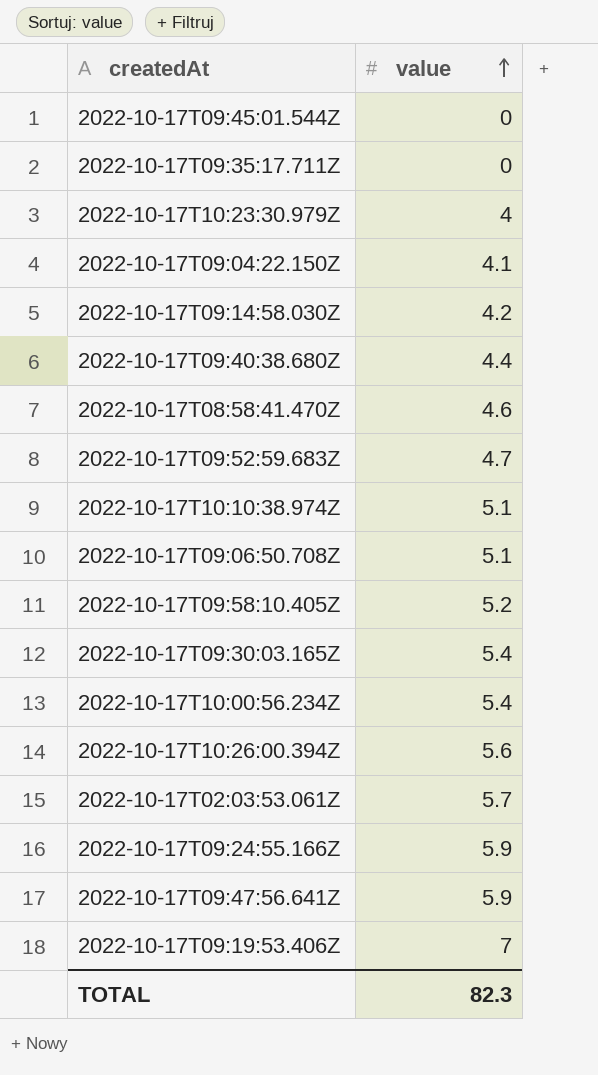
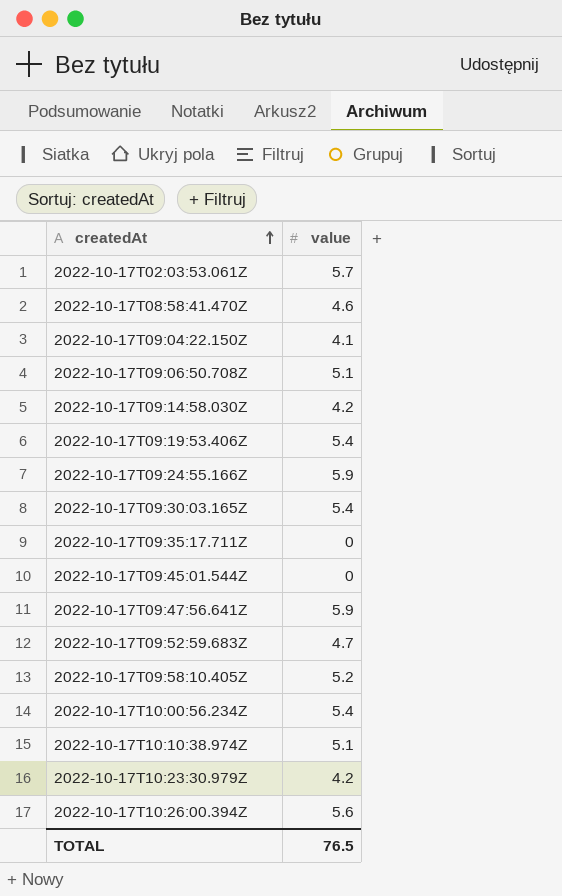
row order: value ascending -> createdAt ascending
row 2022-10-17T09:40:38.680Z: 4.4 -> none
2022-10-17T09:19:53.406Z | value: 7 -> 5.4
2022-10-17T10:23:30.979Z | value: 4 -> 4.2
TOTAL | value: 82.3 -> 76.5

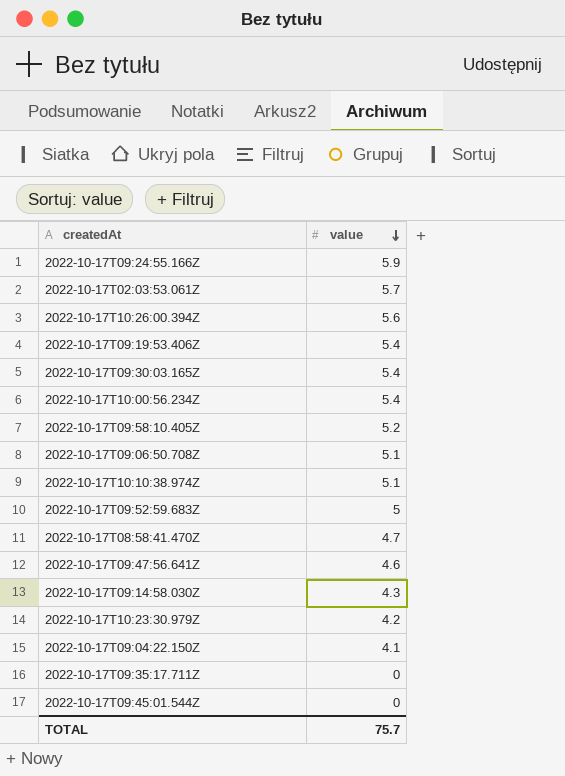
row order: createdAt ascending -> value descending
2022-10-17T09:52:59.683Z | value: 4.7 -> 5
2022-10-17T08:58:41.470Z | value: 4.6 -> 4.7
2022-10-17T09:47:56.641Z | value: 5.9 -> 4.6
2022-10-17T09:14:58.030Z | value: 4.2 -> 4.3
TOTAL | value: 76.5 -> 75.7

